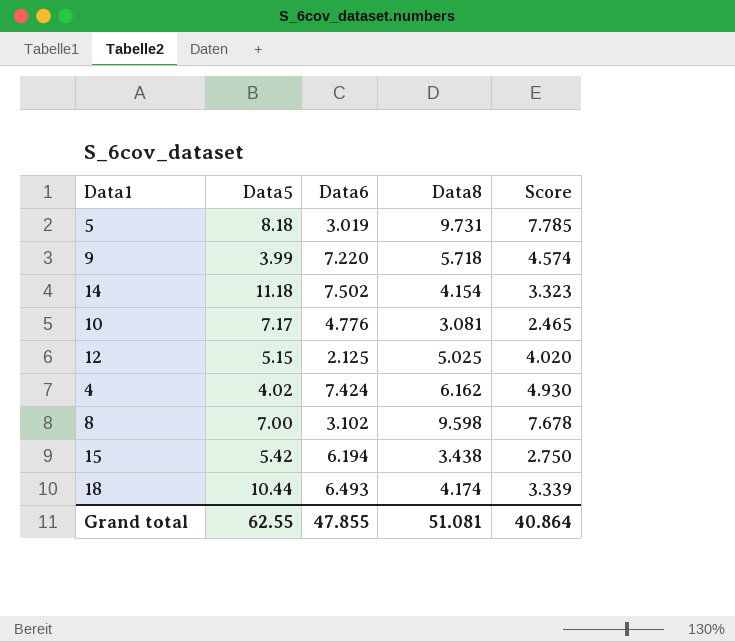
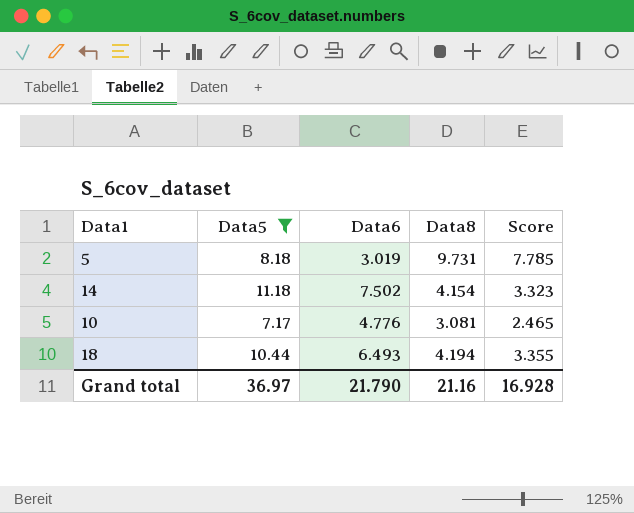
filter: none -> Data5 >= 7.17
18 | Data8: 4.174 -> 4.194
18 | Score: 3.339 -> 3.355
Grand total | Data5: 62.55 -> 36.97
Grand total | Data6: 47.855 -> 21.790
Grand total | Data8: 51.081 -> 21.16
Grand total | Score: 40.864 -> 16.928

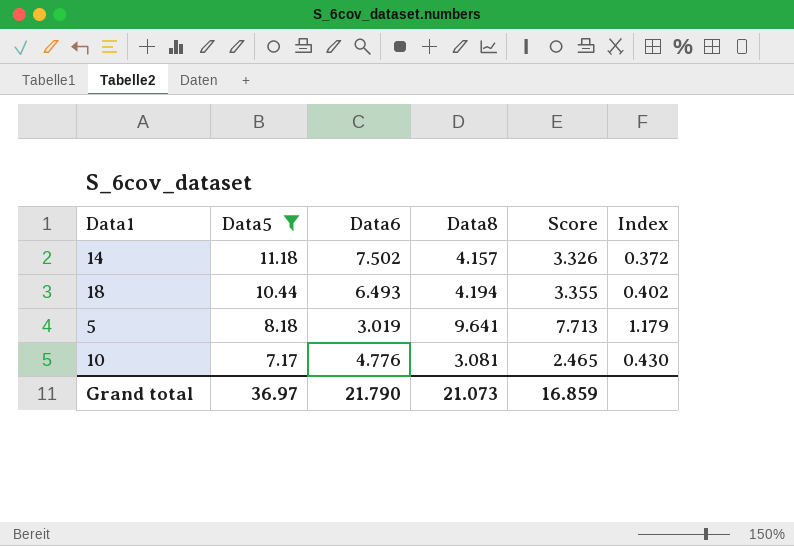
row order: none -> Data5 descending
column Index | formula: none -> [Data8] / [Data5]
14 | Data8: 4.154 -> 4.157
14 | Score: 3.323 -> 3.326
5 | Data8: 9.731 -> 9.641
5 | Score: 7.785 -> 7.713
Grand total | Data8: 21.16 -> 21.073
Grand total | Score: 16.928 -> 16.859

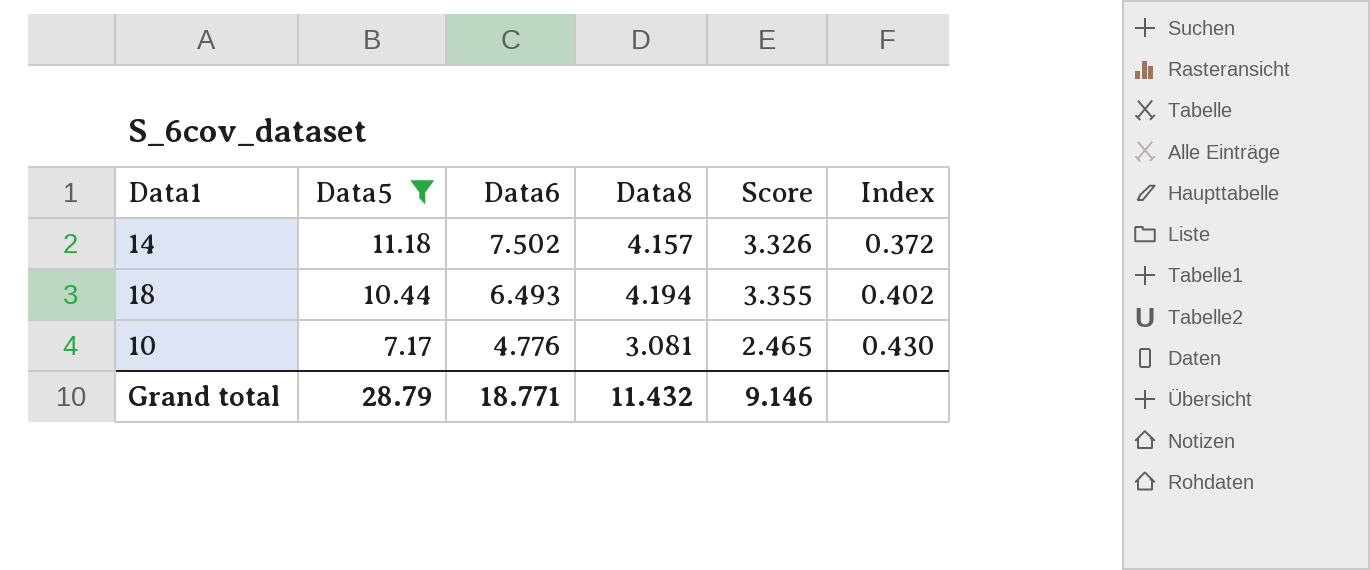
row 5: 8.18 | 3.019 | 9.641 | 7.713 | 1.179 -> none
Grand total | Data5: 36.97 -> 28.79
Grand total | Data6: 21.790 -> 18.771
Grand total | Data8: 21.073 -> 11.432
Grand total | Score: 16.859 -> 9.146

